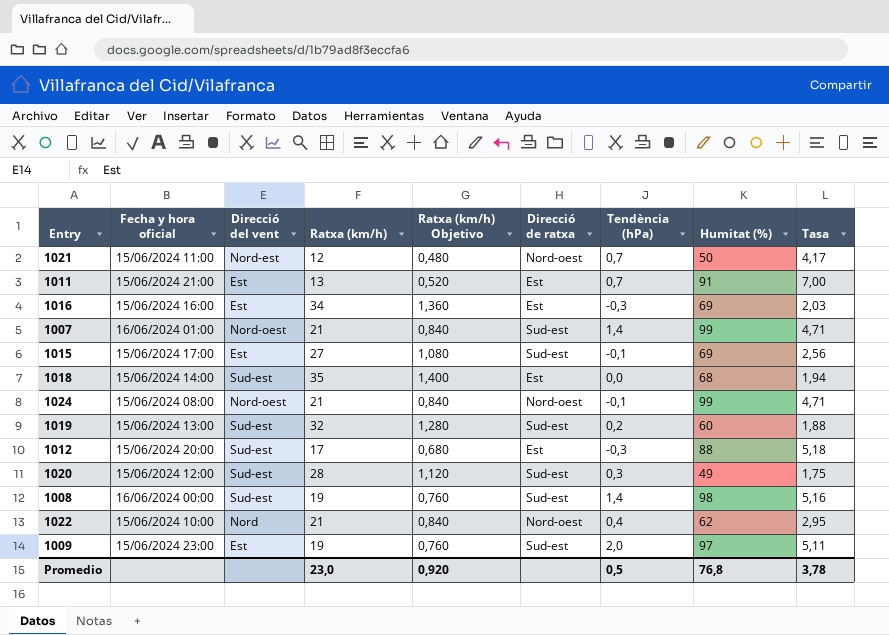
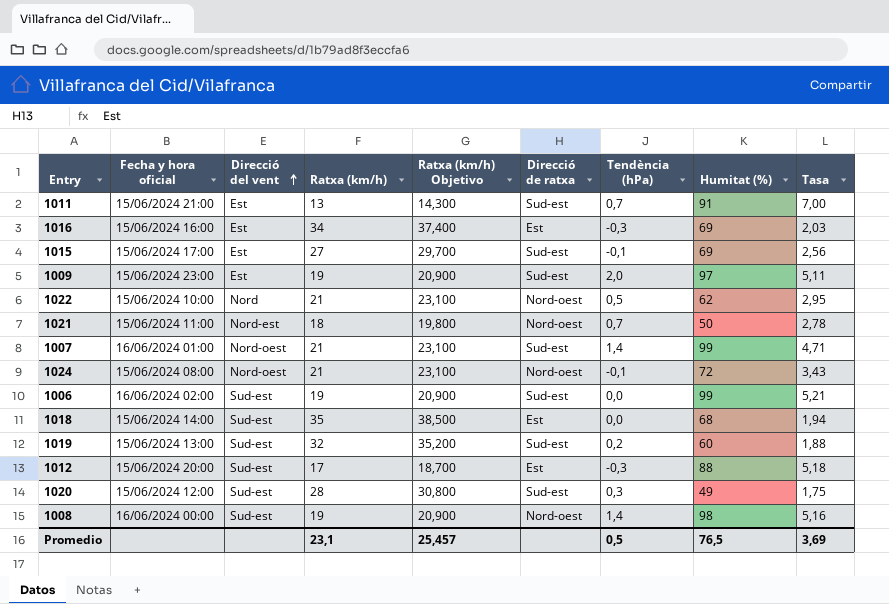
row order: none -> Direcció del vent ascending
column Ratxa (km/h) Objetivo | formula: [Ratxa (km/h)] * 0,04 -> [Ratxa (km/h)] * 1,1
1011 | Direcció de ratxa: Est -> Sud-est
1022 | Tendència (hPa): 0,4 -> 0,5
1021 | Ratxa (km/h): 12 -> 18
1021 | Tasa: 4,17 -> 2,78
1024 | Humitat (%): 99 -> 72
1024 | Tasa: 4,71 -> 3,43
row 1006: none -> 16/06/2024 02:00 | Sud-est | 19 | 20,900 | Sud-est | 0,0 | 99 | 5,21
1008 | Direcció de ratxa: Sud-est -> Nord-oest
Promedio | Ratxa (km/h): 23,0 -> 23,1
Promedio | Ratxa (km/h) Objetivo: 0,920 -> 25,457
Promedio | Humitat (%): 76,8 -> 76,5
Promedio | Tasa: 3,78 -> 3,69

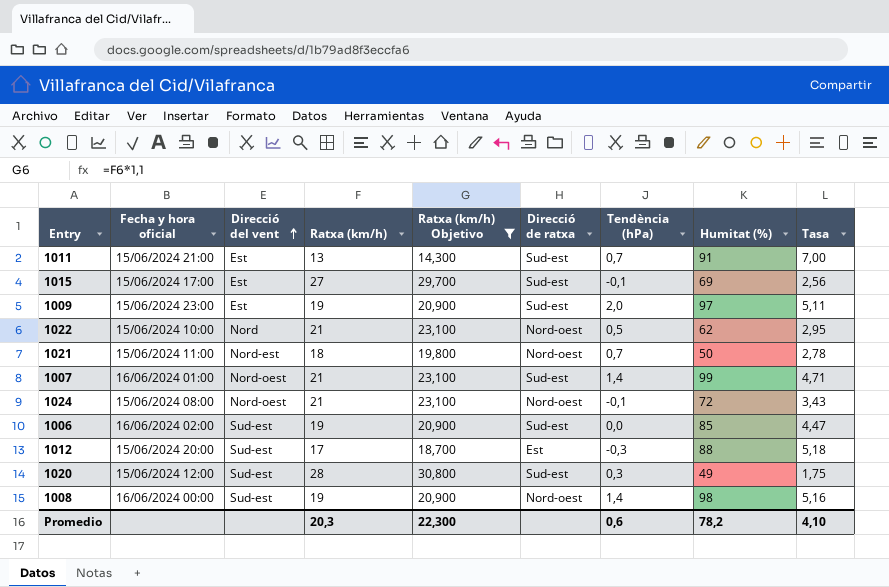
filter: none -> Ratxa (km/h) Objetivo <= 30,800
1006 | Humitat (%): 99 -> 85
1006 | Tasa: 5,21 -> 4,47
Promedio | Ratxa (km/h): 23,1 -> 20,3
Promedio | Ratxa (km/h) Objetivo: 25,457 -> 22,300
Promedio | Tendència (hPa): 0,5 -> 0,6
Promedio | Humitat (%): 76,5 -> 78,2
Promedio | Tasa: 3,69 -> 4,10

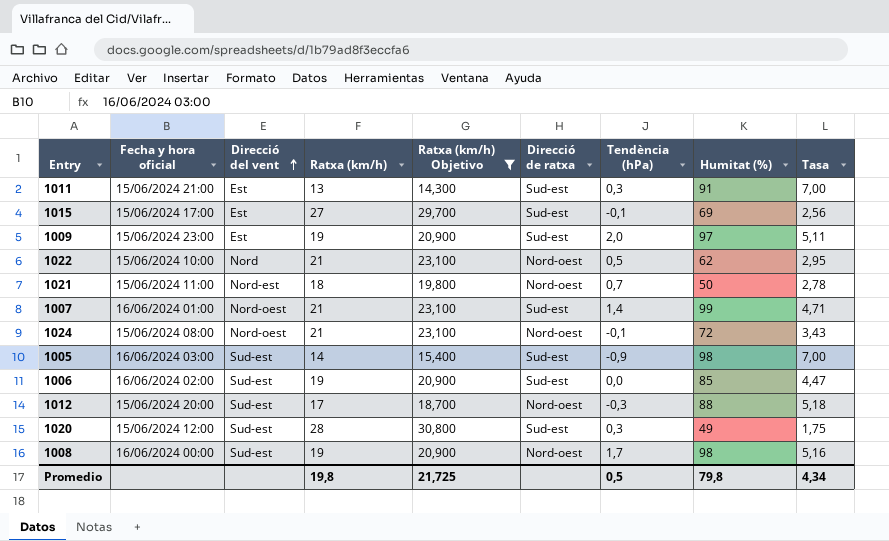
1011 | Tendència (hPa): 0,7 -> 0,3
row 1005: none -> 16/06/2024 03:00 | Sud-est | 14 | 15,400 | Sud-est | -0,9 | 98 | 7,00
1012 | Direcció de ratxa: Est -> Nord-oest
1008 | Tendència (hPa): 1,4 -> 1,7
Promedio | Ratxa (km/h): 20,3 -> 19,8
Promedio | Ratxa (km/h) Objetivo: 22,300 -> 21,725
Promedio | Tendència (hPa): 0,6 -> 0,5
Promedio | Humitat (%): 78,2 -> 79,8
Promedio | Tasa: 4,10 -> 4,34

